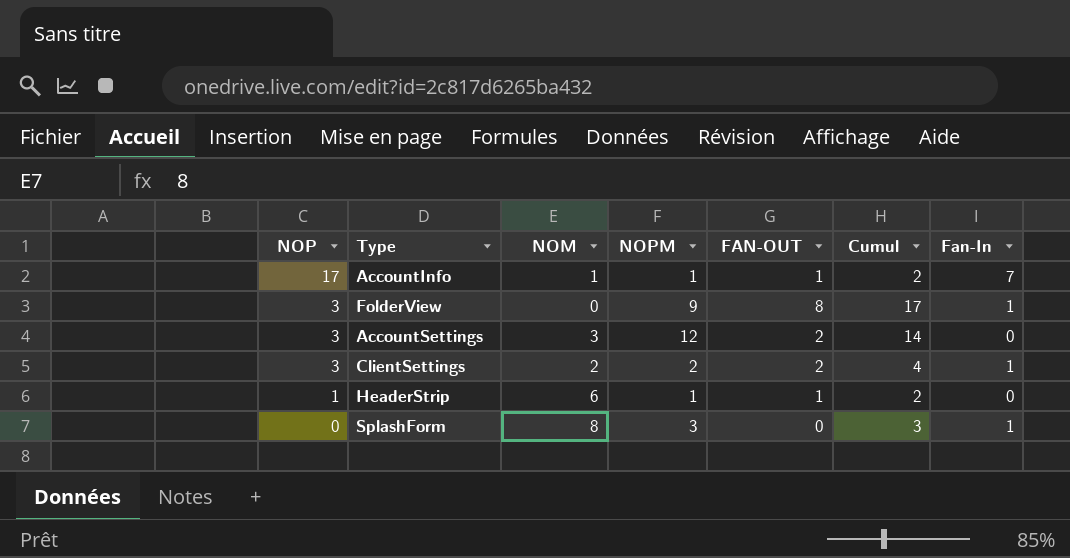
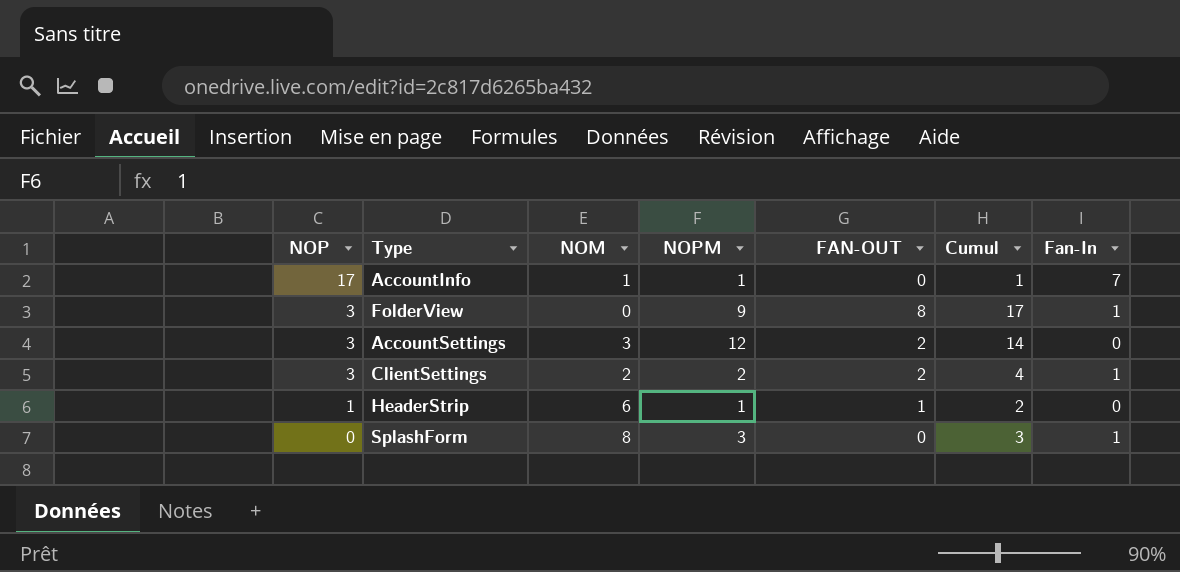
AccountInfo | FAN-OUT: 1 -> 0
AccountInfo | Cumul: 2 -> 1

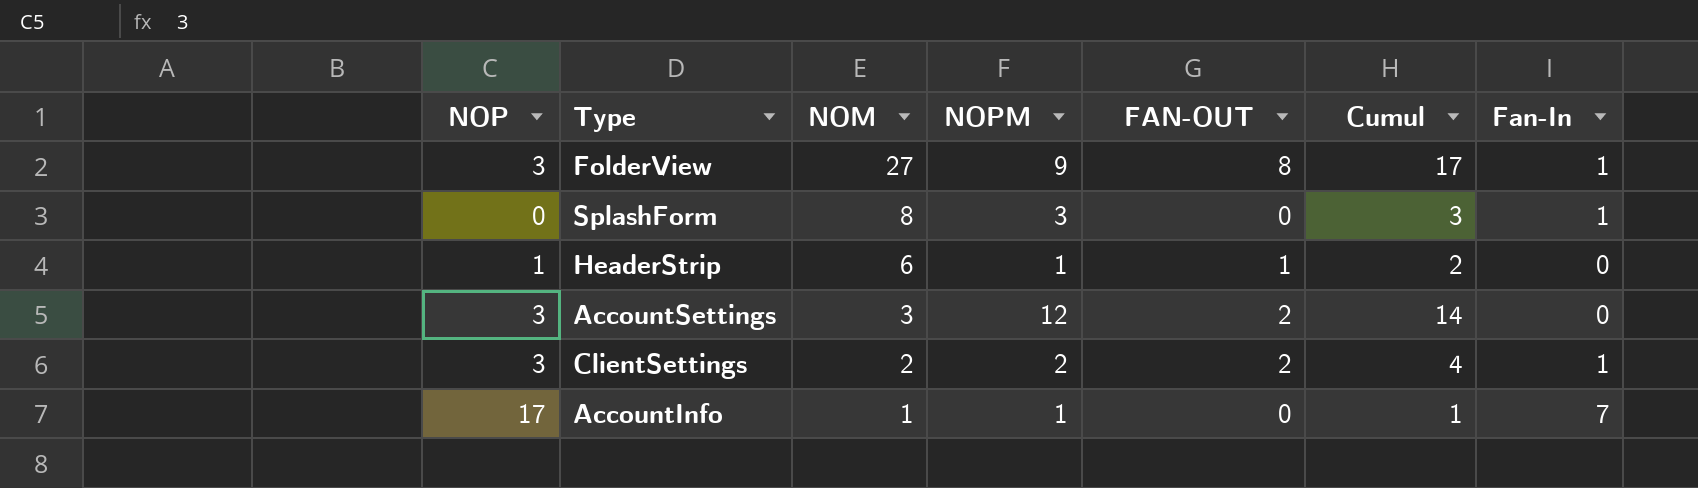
row order: NOP descending -> NOM descending
FolderView | NOM: 0 -> 27

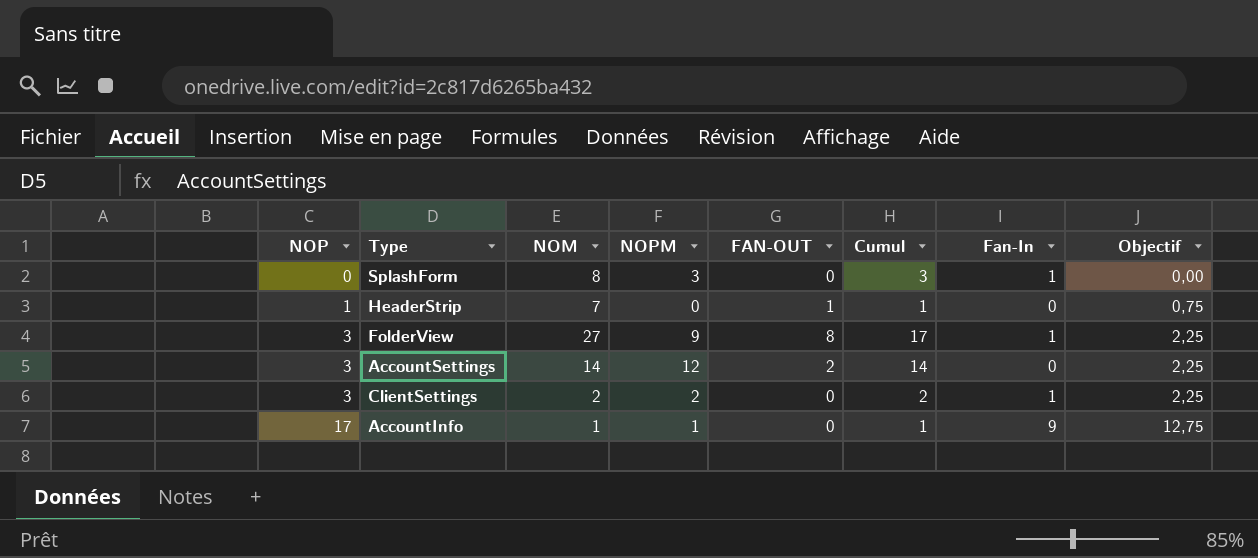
row order: NOM descending -> NOP ascending
column Objectif | formula: none -> [NOP] * 0,75
HeaderStrip | NOM: 6 -> 7
HeaderStrip | NOPM: 1 -> 0
HeaderStrip | Cumul: 2 -> 1
AccountSettings | NOM: 3 -> 14
ClientSettings | FAN-OUT: 2 -> 0
ClientSettings | Cumul: 4 -> 2
AccountInfo | Fan-In: 7 -> 9

